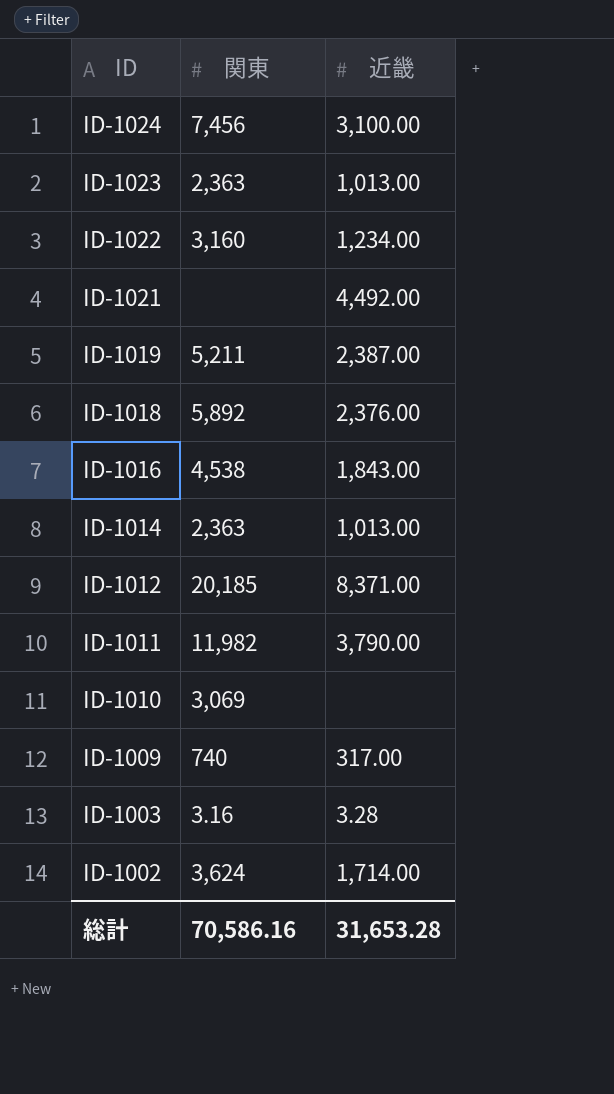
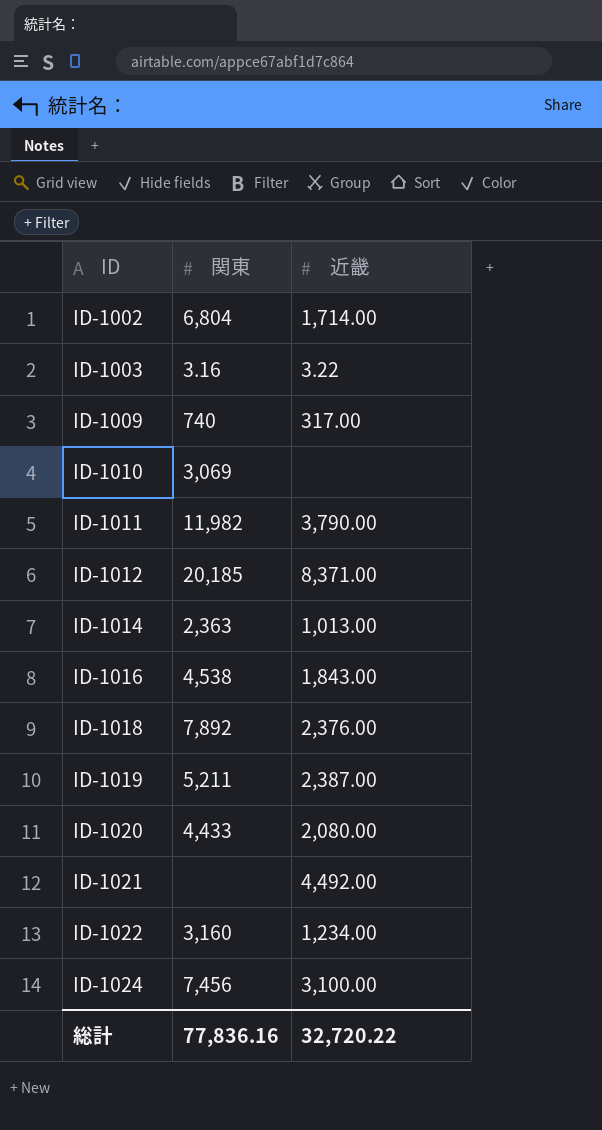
row order: ID descending -> ID ascending
row ID-1023: 2,363 | 1,013.00 -> none
ID-1002 | 関東: 3,624 -> 6,804
ID-1003 | 近畿: 3.28 -> 3.22
ID-1018 | 関東: 5,892 -> 7,892
row ID-1020: none -> 4,433 | 2,080.00
総計 | 関東: 70,586.16 -> 77,836.16
総計 | 近畿: 31,653.28 -> 32,720.22

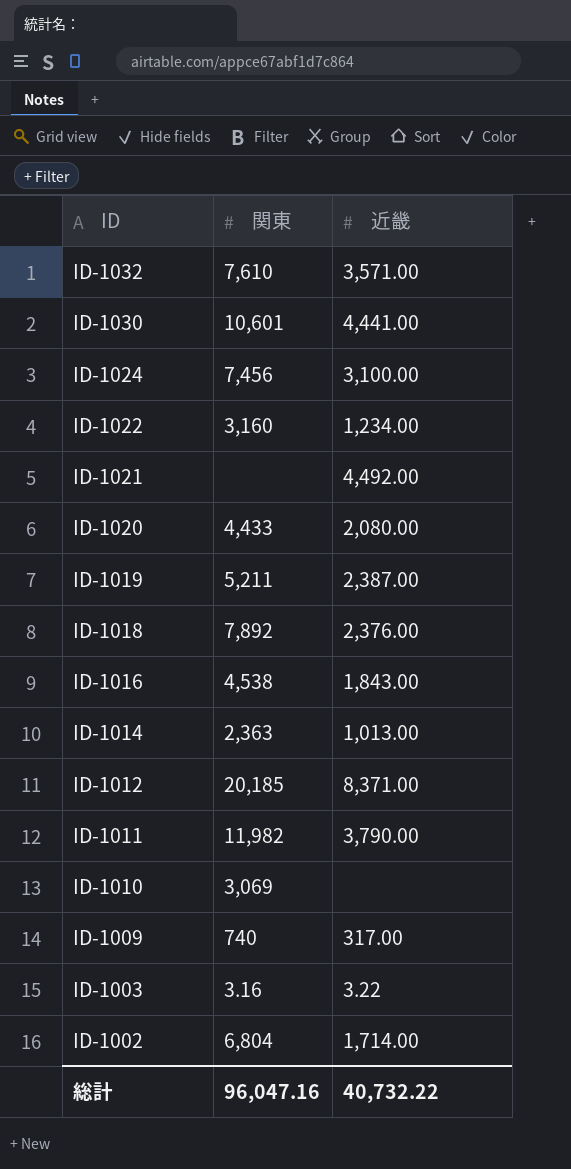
row order: ID ascending -> ID descending
row ID-1032: none -> 7,610 | 3,571.00
row ID-1030: none -> 10,601 | 4,441.00
総計 | 関東: 77,836.16 -> 96,047.16
総計 | 近畿: 32,720.22 -> 40,732.22

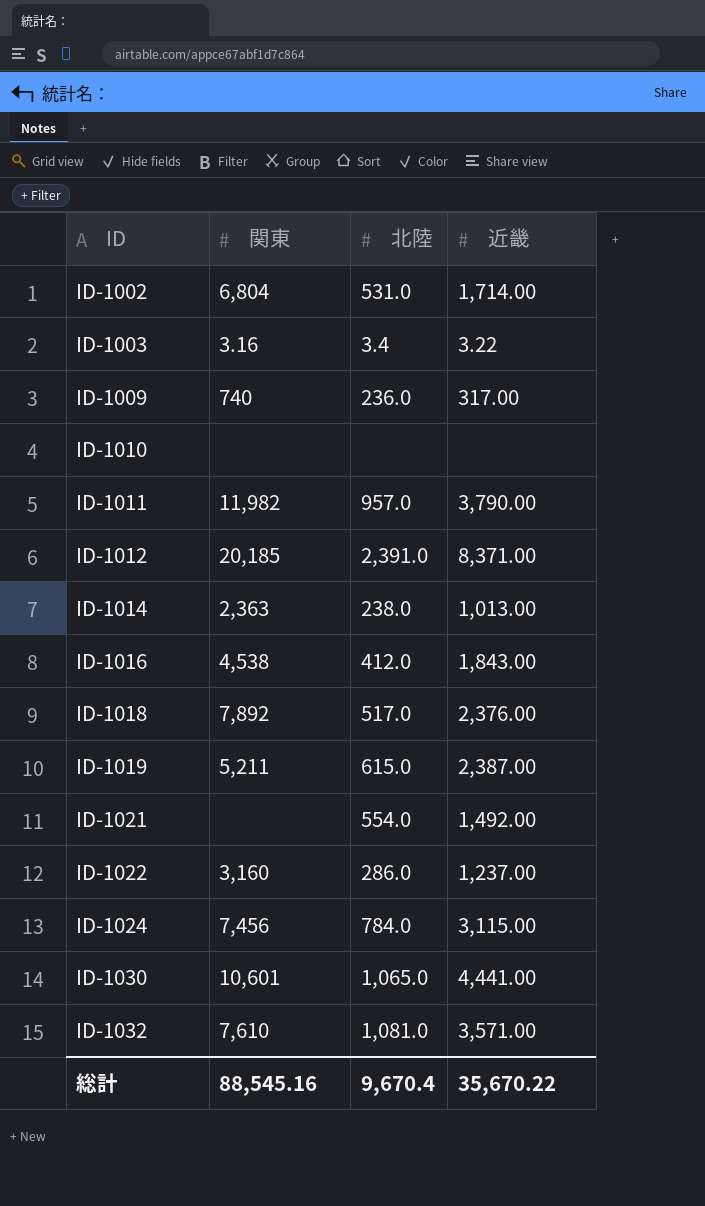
row order: ID descending -> ID ascending
column 北陸 | position: none -> 3
row ID-1020: 4,433 | 2,080.00 -> none
ID-1010 | 関東: 3,069 -> none
ID-1021 | 近畿: 4,492.00 -> 1,492.00
ID-1022 | 近畿: 1,234.00 -> 1,237.00
ID-1024 | 近畿: 3,100.00 -> 3,115.00
総計 | 関東: 96,047.16 -> 88,545.16
総計 | 近畿: 40,732.22 -> 35,670.22

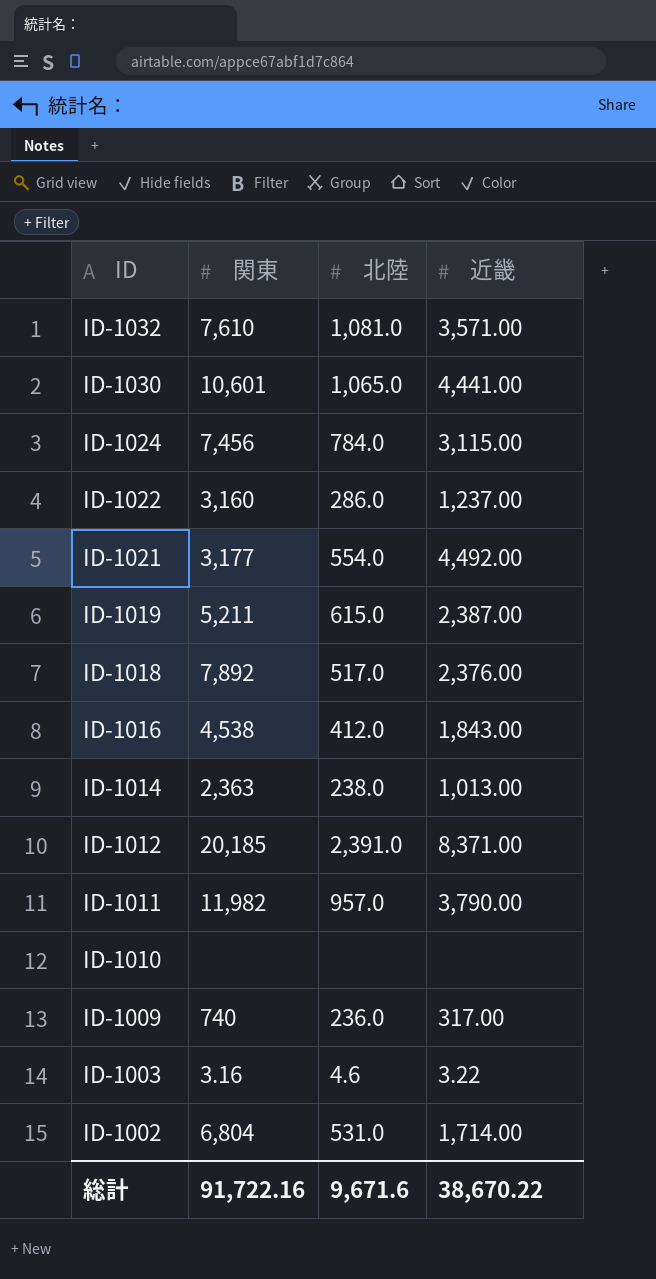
row order: ID ascending -> ID descending
ID-1021 | 関東: none -> 3,177
ID-1021 | 近畿: 1,492.00 -> 4,492.00
ID-1003 | 北陸: 3.4 -> 4.6
総計 | 関東: 88,545.16 -> 91,722.16
総計 | 北陸: 9,670.4 -> 9,671.6
総計 | 近畿: 35,670.22 -> 38,670.22

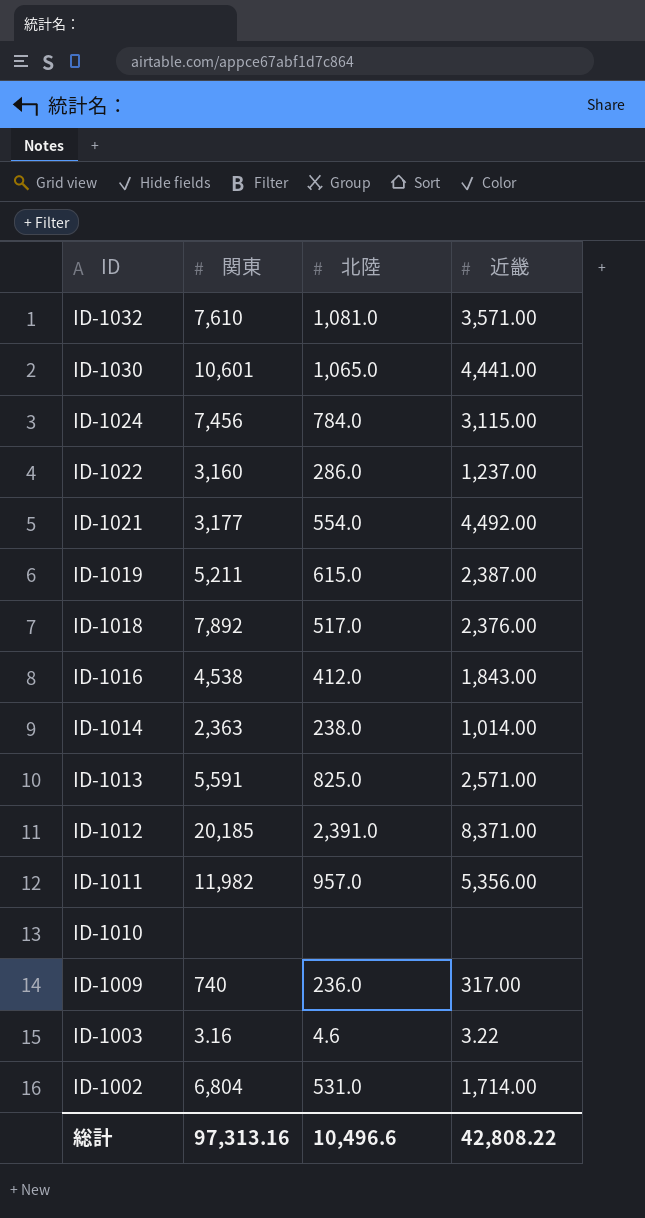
ID-1014 | 近畿: 1,013.00 -> 1,014.00
row ID-1013: none -> 5,591 | 825.0 | 2,571.00
ID-1011 | 近畿: 3,790.00 -> 5,356.00
総計 | 関東: 91,722.16 -> 97,313.16
総計 | 北陸: 9,671.6 -> 10,496.6
総計 | 近畿: 38,670.22 -> 42,808.22

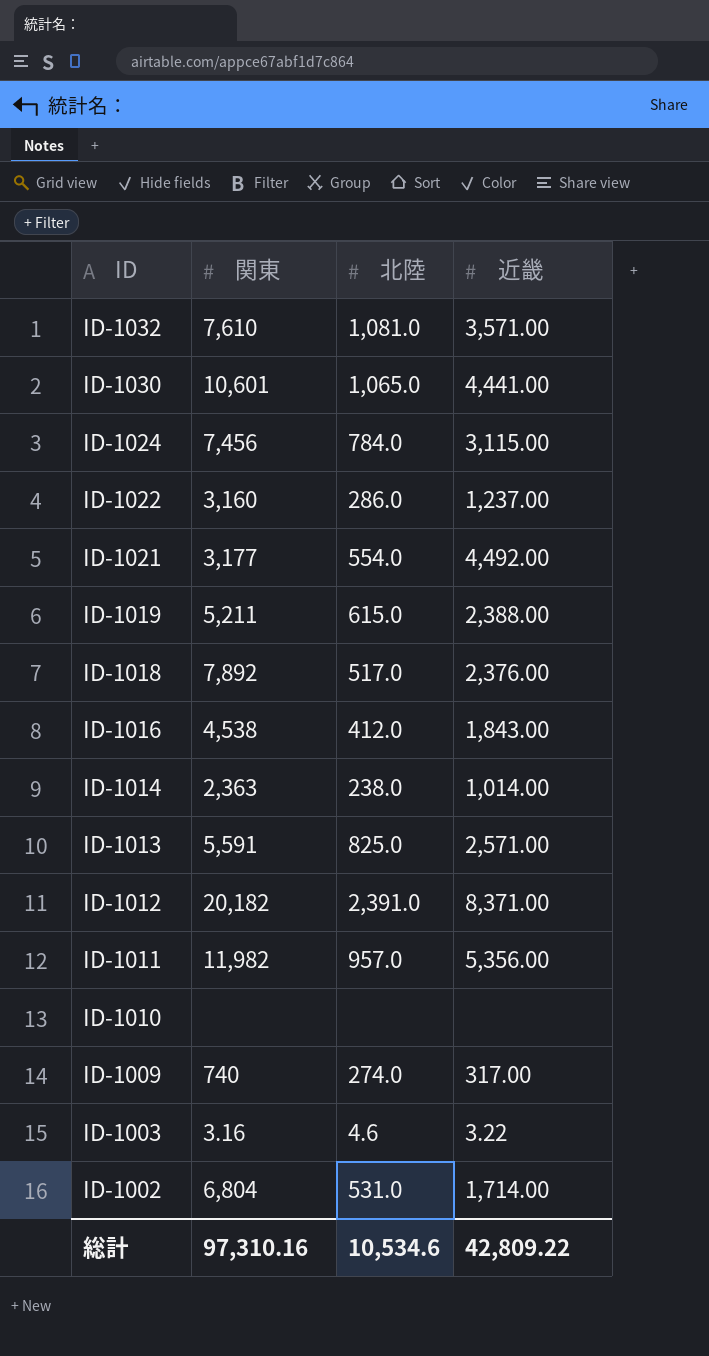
ID-1019 | 近畿: 2,387.00 -> 2,388.00
ID-1012 | 関東: 20,185 -> 20,182
ID-1009 | 北陸: 236.0 -> 274.0
総計 | 関東: 97,313.16 -> 97,310.16
総計 | 北陸: 10,496.6 -> 10,534.6
総計 | 近畿: 42,808.22 -> 42,809.22

